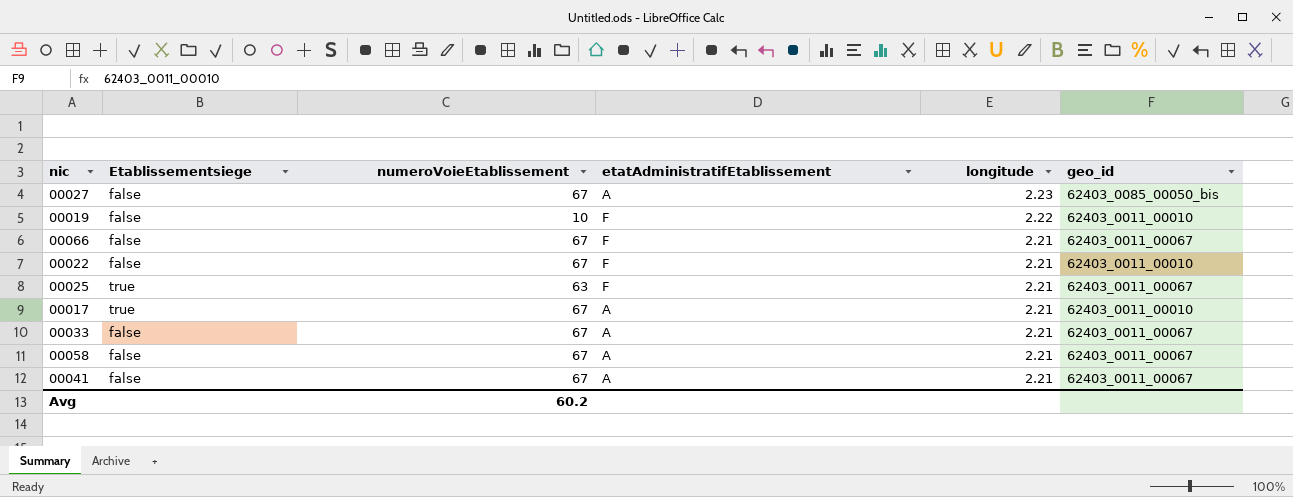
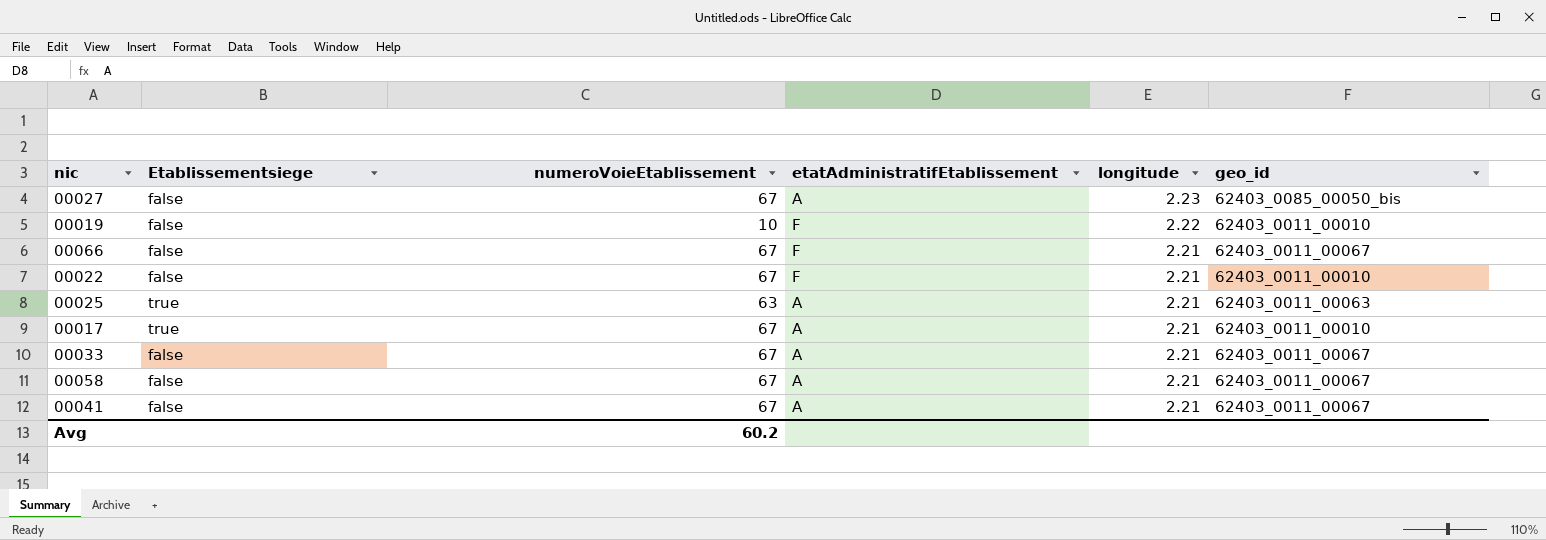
00025 | etatAdministratifEtablissement: F -> A
00025 | geo_id: 62403_0011_00067 -> 62403_0011_00063

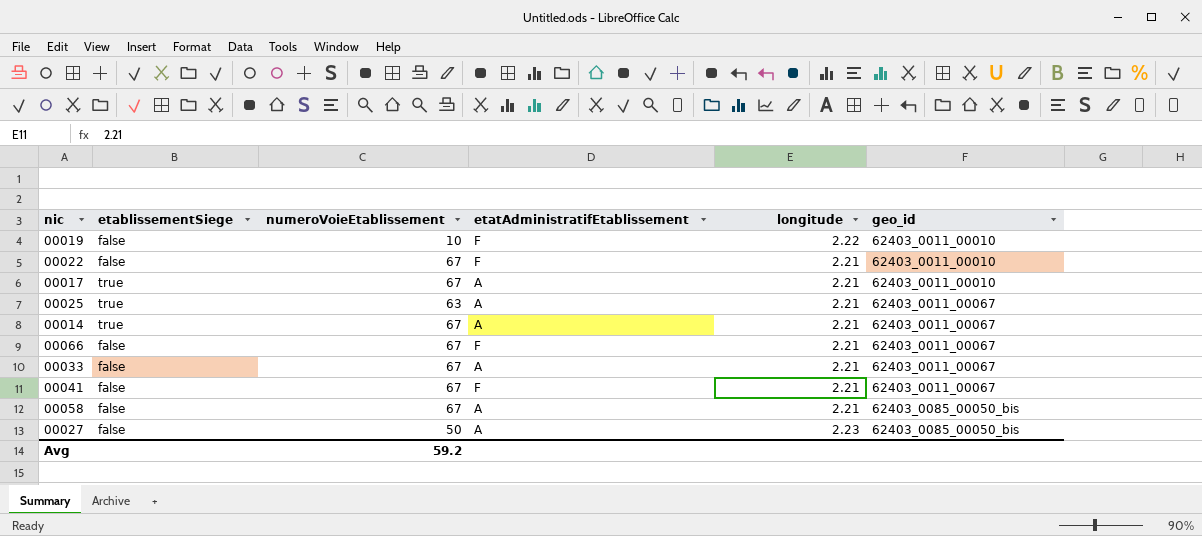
row order: longitude descending -> geo_id ascending
column name: Etablissementsiege -> etablissementSiege
00025 | geo_id: 62403_0011_00063 -> 62403_0011_00067
row 00014: none -> true | 67 | A | 2.21 | 62403_0011_00067
00041 | etatAdministratifEtablissement: A -> F
00058 | geo_id: 62403_0011_00067 -> 62403_0085_00050_bis
00027 | numeroVoieEtablissement: 67 -> 50
Avg | numeroVoieEtablissement: 60.2 -> 59.2

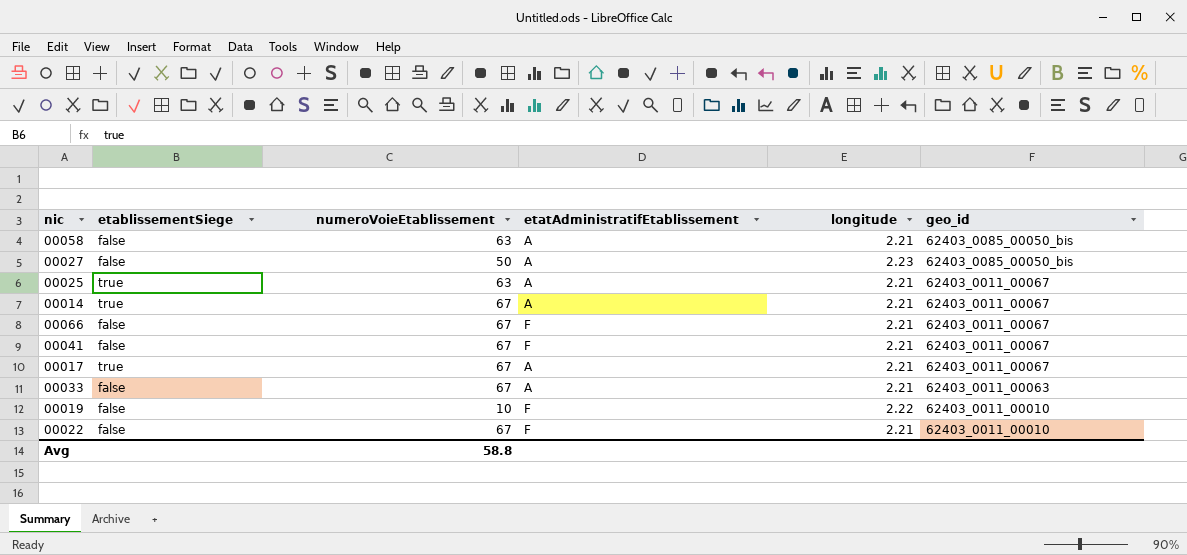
row order: geo_id ascending -> geo_id descending
00058 | numeroVoieEtablissement: 67 -> 63
00017 | geo_id: 62403_0011_00010 -> 62403_0011_00067
00033 | geo_id: 62403_0011_00067 -> 62403_0011_00063
Avg | numeroVoieEtablissement: 59.2 -> 58.8

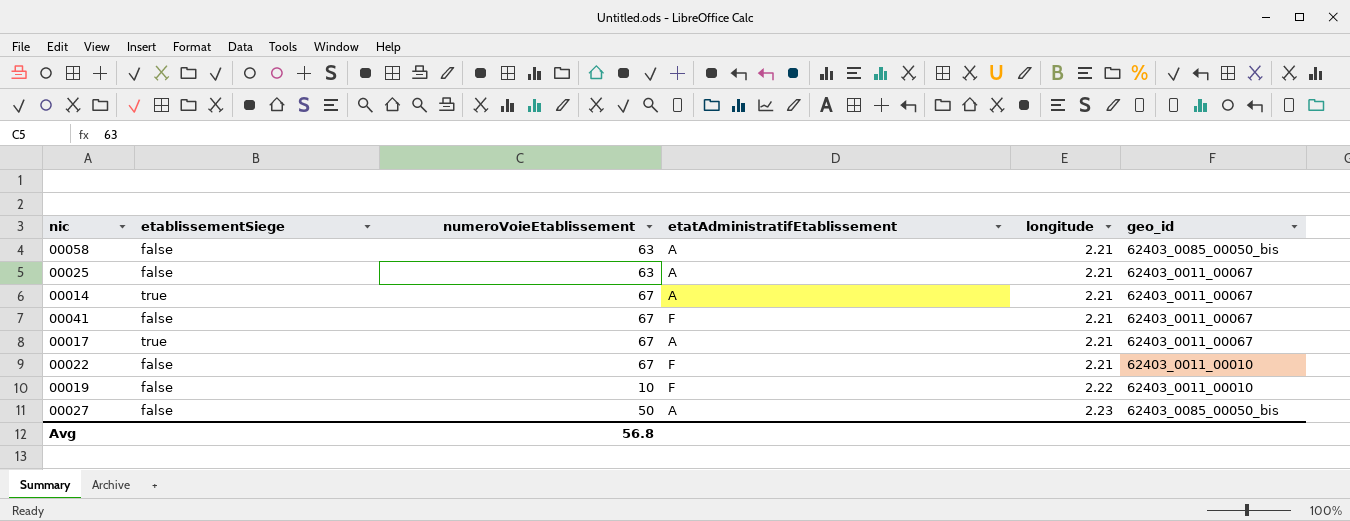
row order: geo_id descending -> longitude ascending
row 00066: false | 67 | F | 2.21 | 62403_0011_00067 -> none
row 00033: false | 67 | A | 2.21 | 62403_0011_00063 -> none
00025 | etablissementSiege: true -> false
Avg | numeroVoieEtablissement: 58.8 -> 56.8

